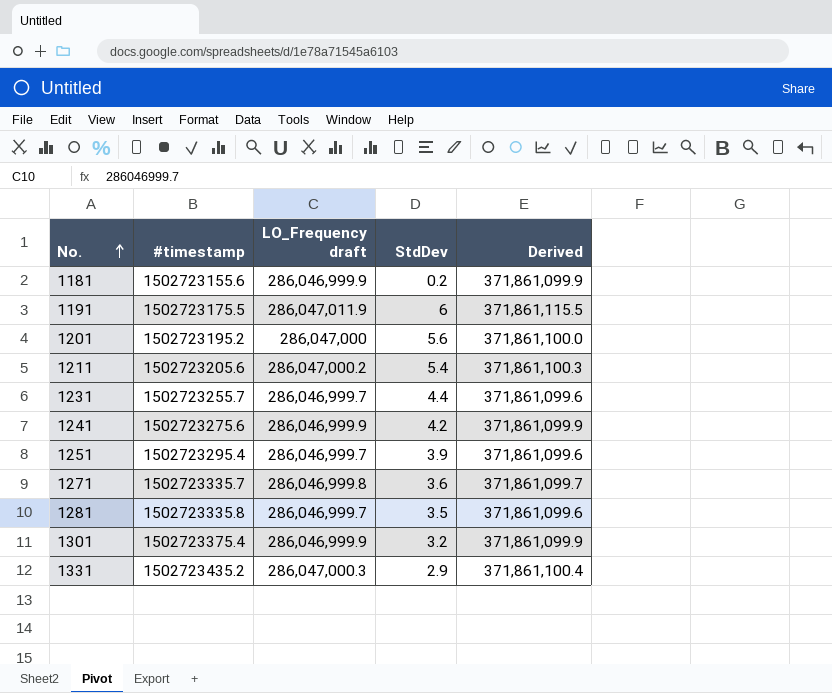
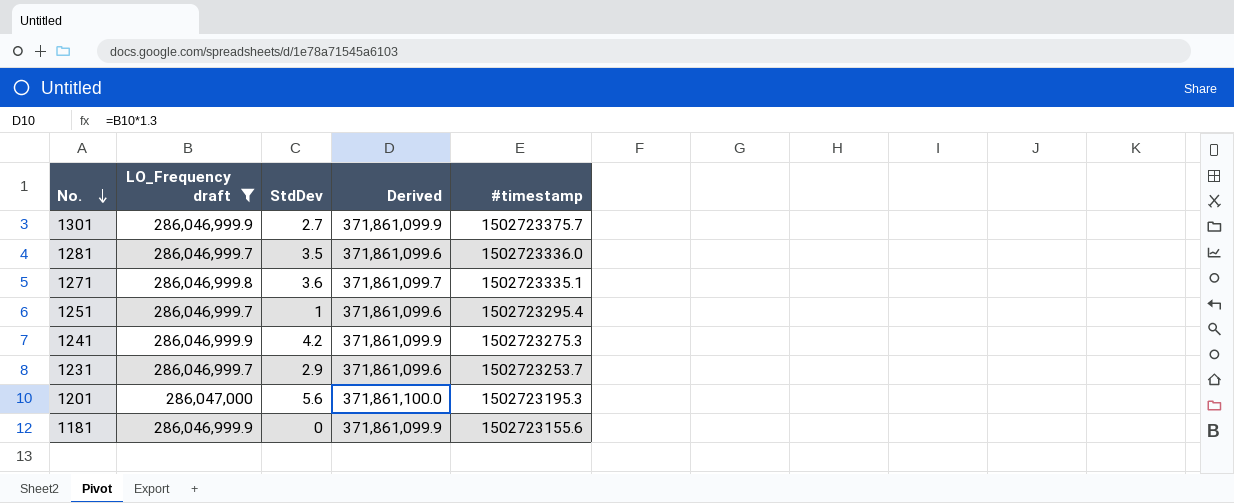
filter: none -> LO_Frequency draft <= 286,047,000
row order: No. ascending -> No. descending
column #timestamp | position: 2 -> 5
1301 | StdDev: 3.2 -> 2.7
1301 | #timestamp: 1502723375.4 -> 1502723375.7
1281 | #timestamp: 1502723335.8 -> 1502723336.0
1271 | #timestamp: 1502723335.7 -> 1502723335.1
1251 | StdDev: 3.9 -> 1
1241 | #timestamp: 1502723275.6 -> 1502723275.3
1231 | StdDev: 4.4 -> 2.9
1231 | #timestamp: 1502723255.7 -> 1502723253.7
1201 | #timestamp: 1502723195.2 -> 1502723195.3
1181 | StdDev: 0.2 -> 0

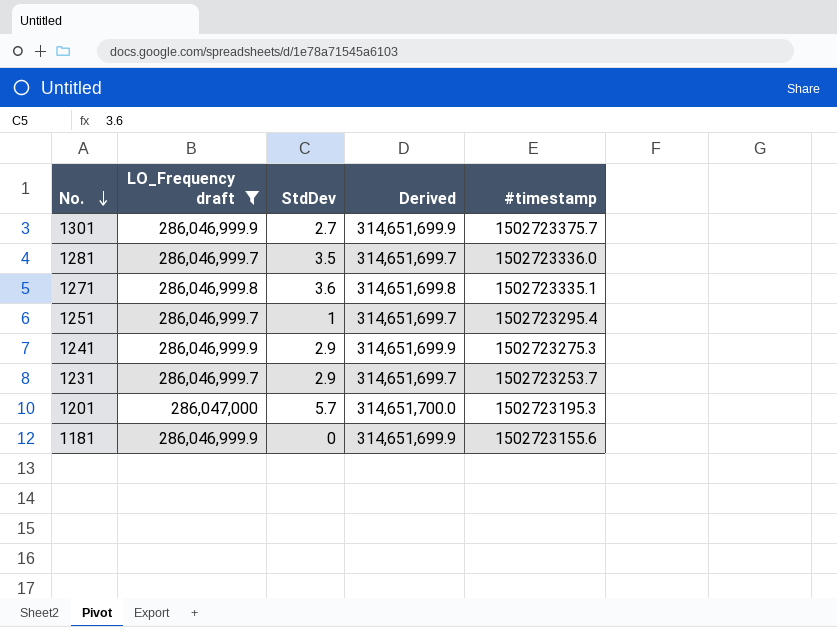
column Derived | formula: [LO_Frequency draft] * 1.3 -> [LO_Frequency draft] * 1.1
1241 | StdDev: 4.2 -> 2.9
1201 | StdDev: 5.6 -> 5.7

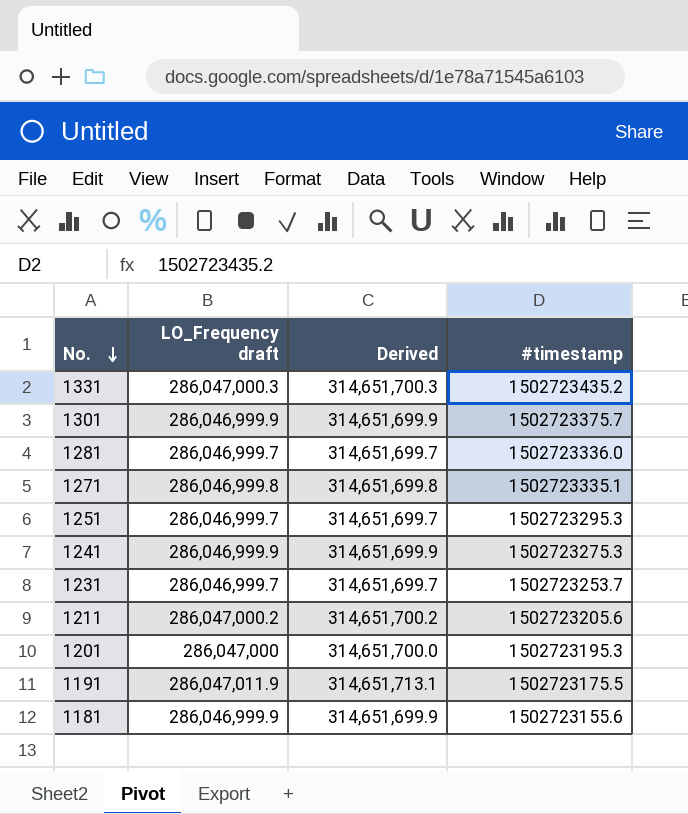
filter: LO_Frequency draft <= 286,047,000 -> none
column StdDev | position: 3 -> none
1251 | #timestamp: 1502723295.4 -> 1502723295.3

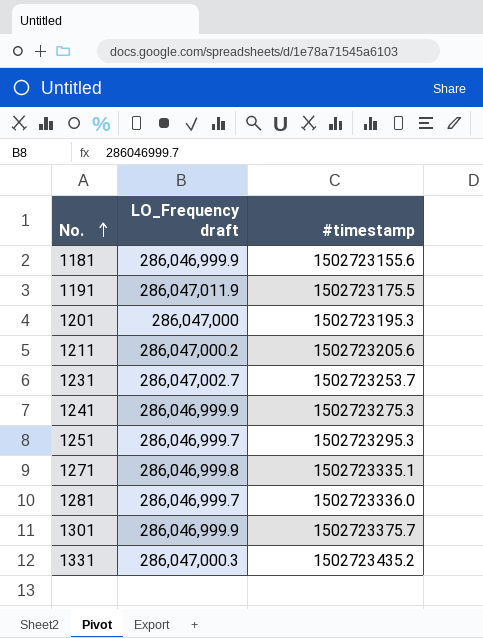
row order: No. descending -> No. ascending
column Derived | formula: [LO_Frequency draft] * 1.1 -> none
1231 | LO_Frequency draft: 286,046,999.7 -> 286,047,002.7

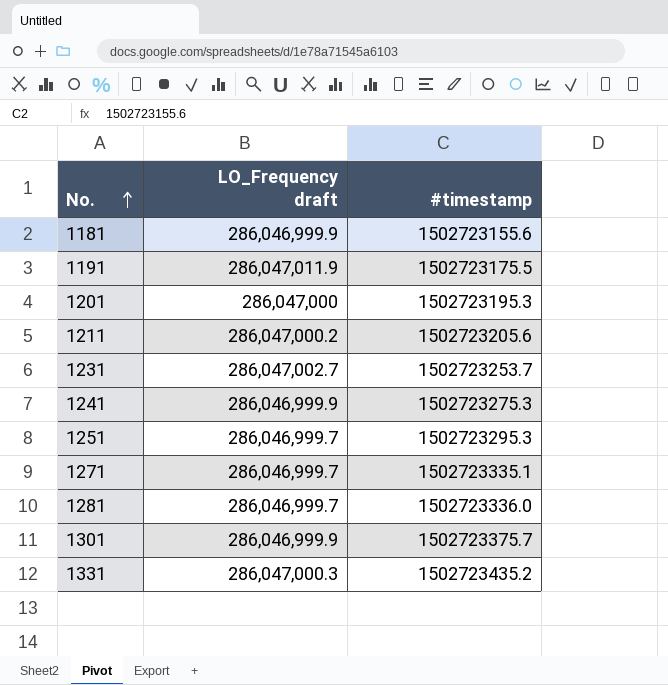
1271 | LO_Frequency draft: 286,046,999.8 -> 286,046,999.7

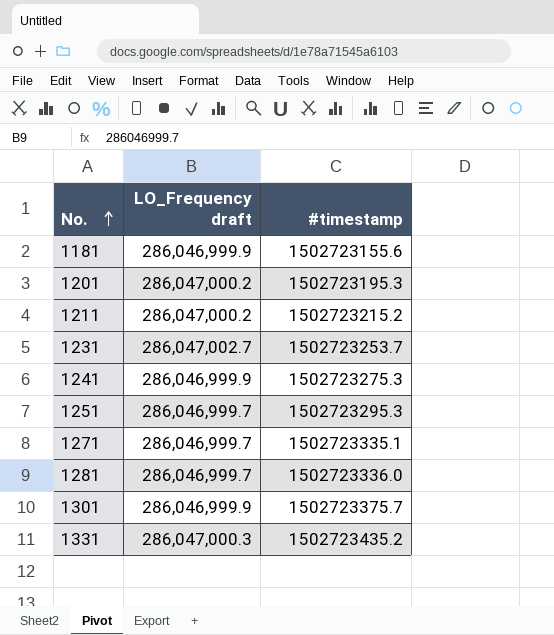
row 1191: 286,047,011.9 | 1502723175.5 -> none
1201 | LO_Frequency draft: 286,047,000 -> 286,047,000.2
1211 | #timestamp: 1502723205.6 -> 1502723215.2

